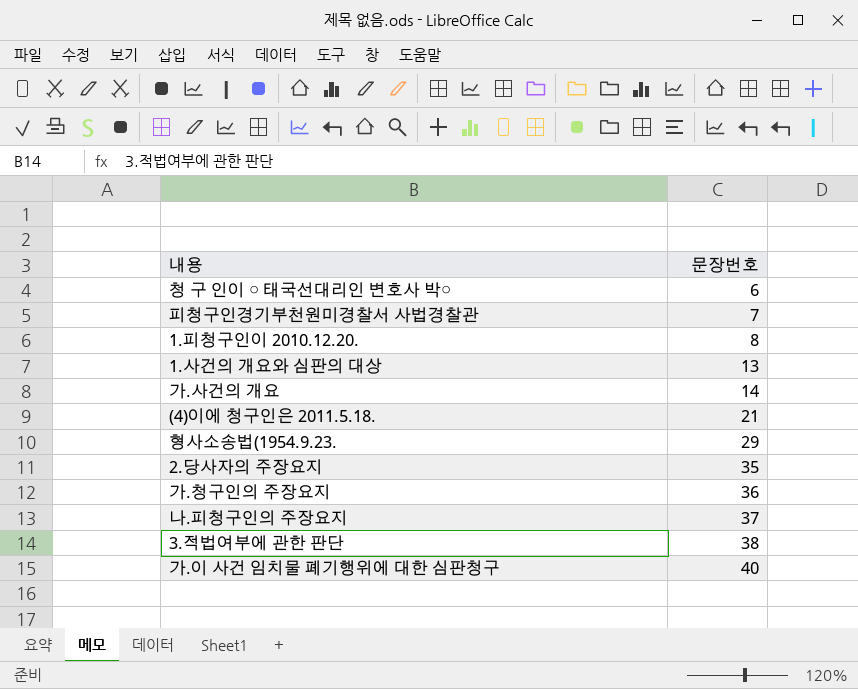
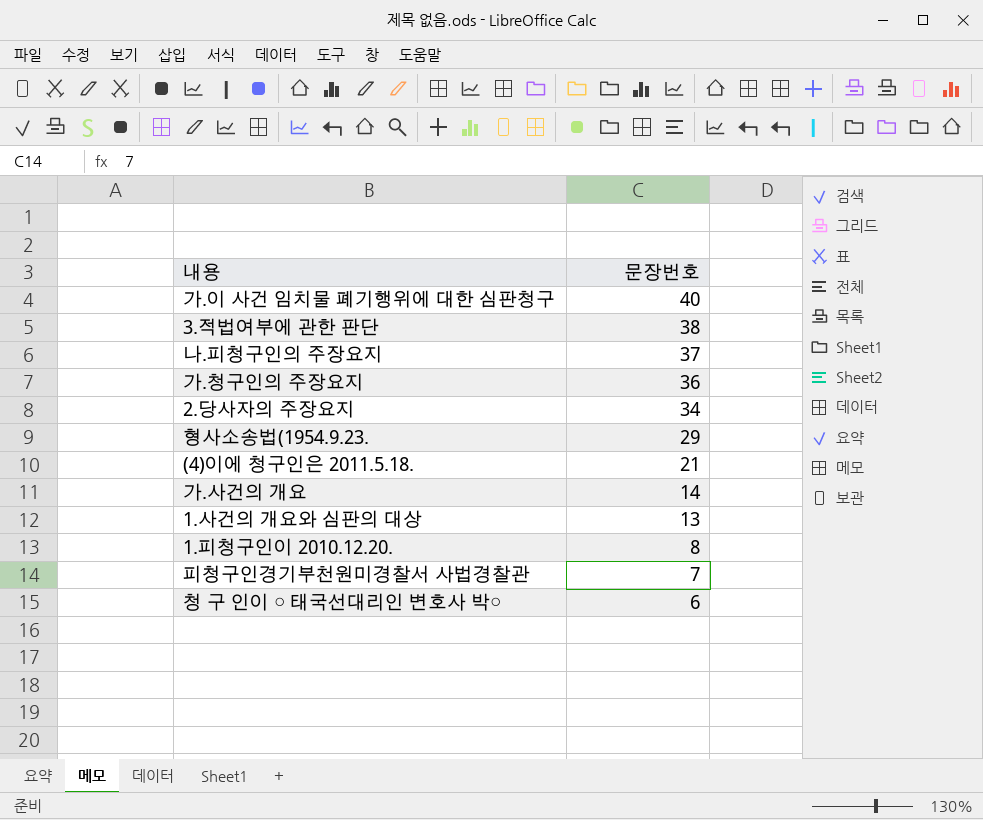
row order: 문장번호 ascending -> 문장번호 descending
2.당사자의 주장요지 | 문장번호: 35 -> 34

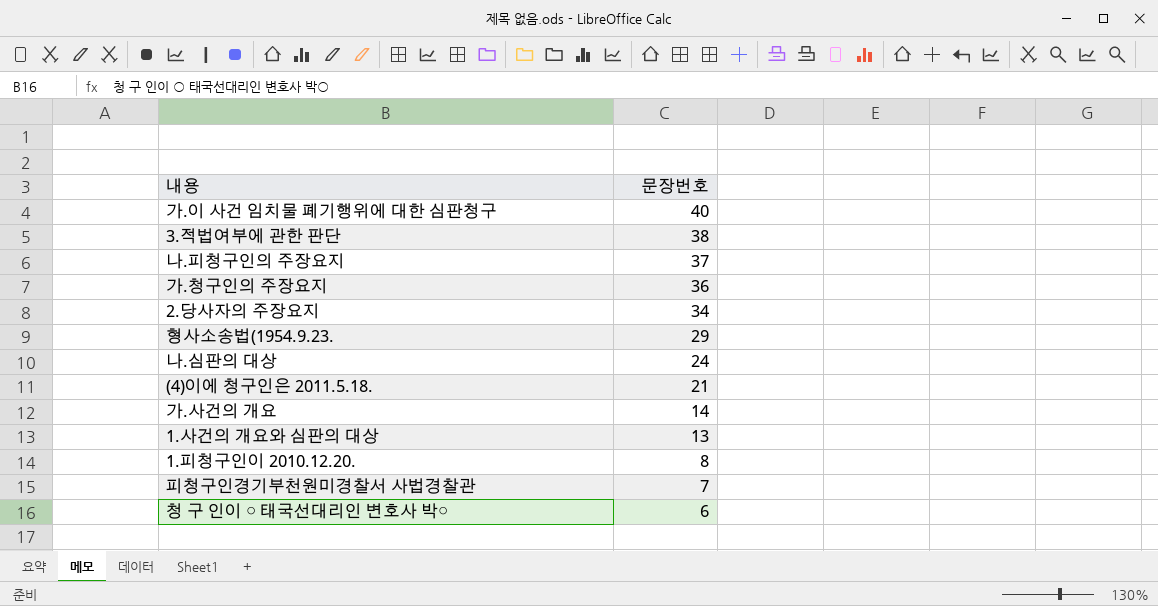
row 나.심판의 대상: none -> 24

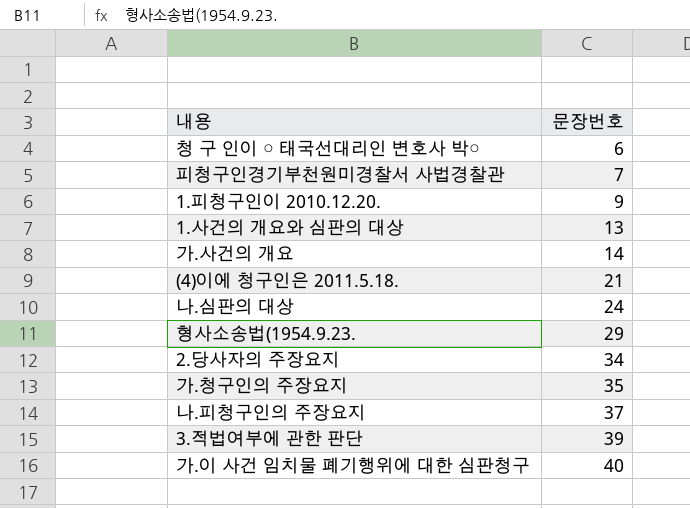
row order: 문장번호 descending -> 문장번호 ascending
1.피청구인이 2010.12.20. | 문장번호: 8 -> 9
가.청구인의 주장요지 | 문장번호: 36 -> 35
3.적법여부에 관한 판단 | 문장번호: 38 -> 39

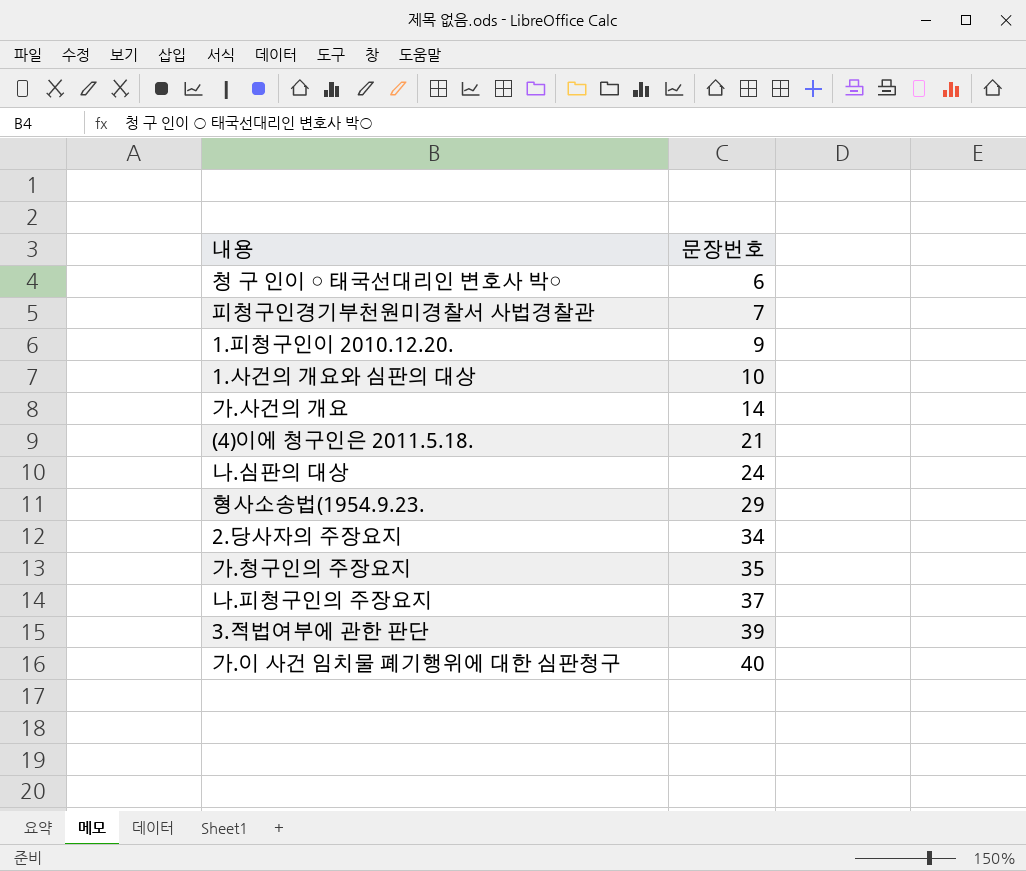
1.사건의 개요와 심판의 대상 | 문장번호: 13 -> 10

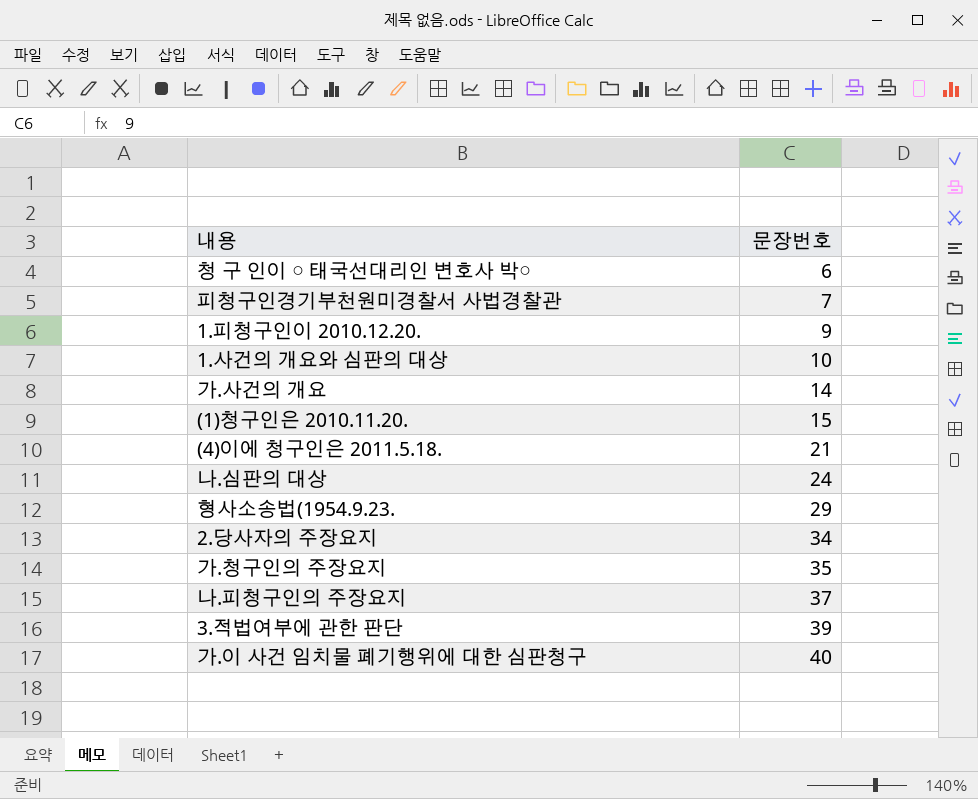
row (1)청구인은 2010.11.20.: none -> 15

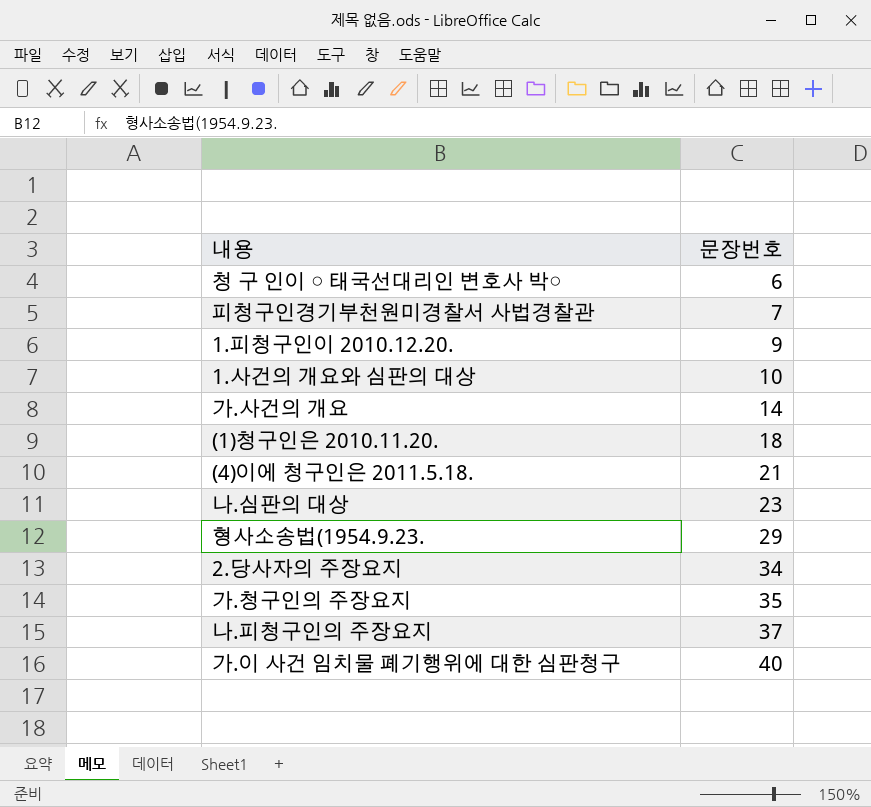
row 3.적법여부에 관한 판단: 39 -> none
(1)청구인은 2010.11.20. | 문장번호: 15 -> 18
나.심판의 대상 | 문장번호: 24 -> 23

